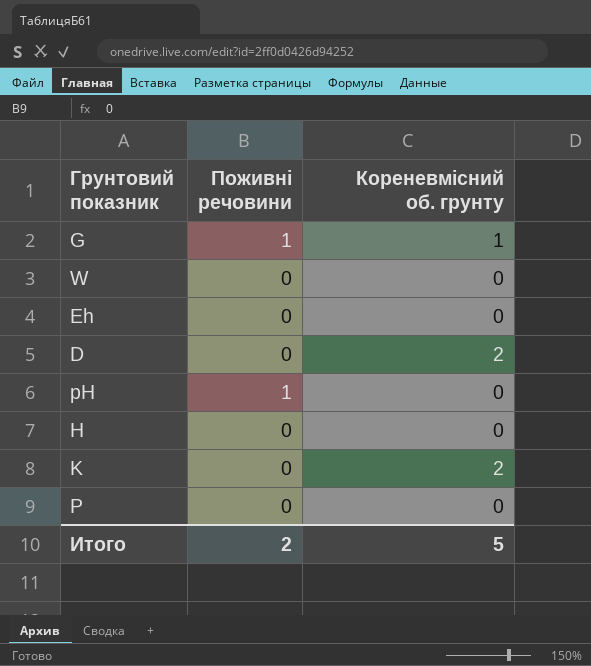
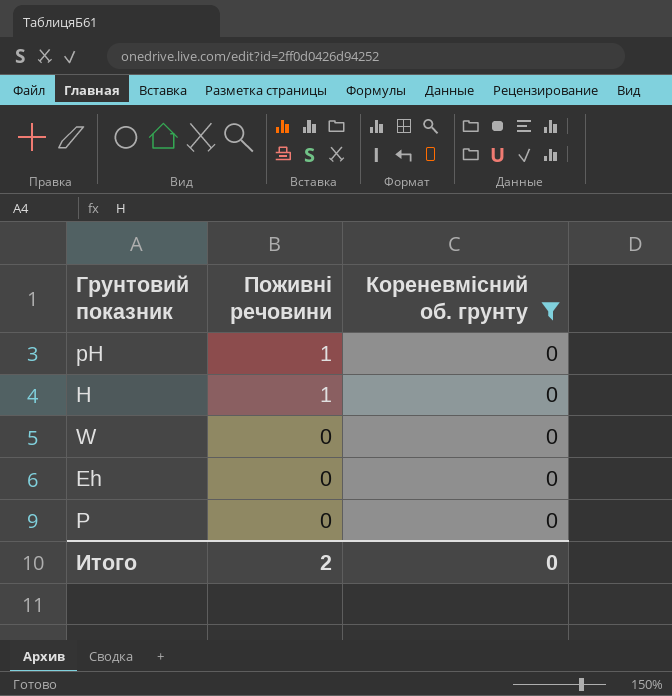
filter: none -> Кореневмісний об. грунту = 0
row order: none -> Поживні речовини descending
H | Поживні речовини: 0 -> 1
Итого | Кореневмісний об. грунту: 5 -> 0

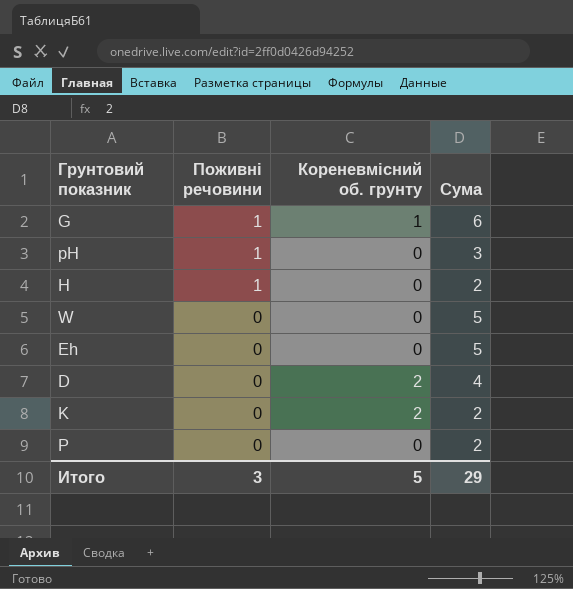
filter: Кореневмісний об. грунту = 0 -> none
column Cума | position: none -> 4
Итого | Поживні речовини: 2 -> 3
Итого | Кореневмісний об. грунту: 0 -> 5

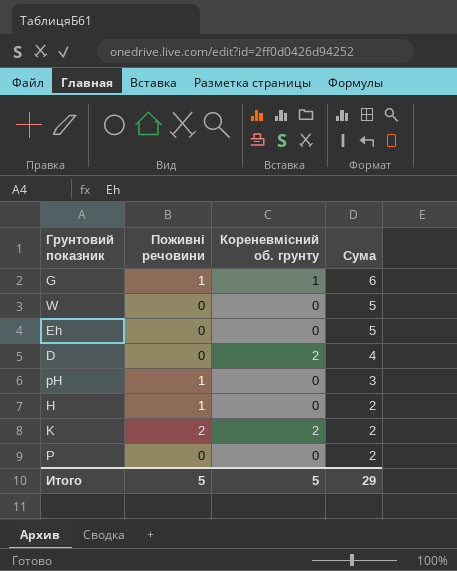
row order: Поживні речовини descending -> Cума descending
K | Поживні речовини: 0 -> 2
Итого | Поживні речовини: 3 -> 5

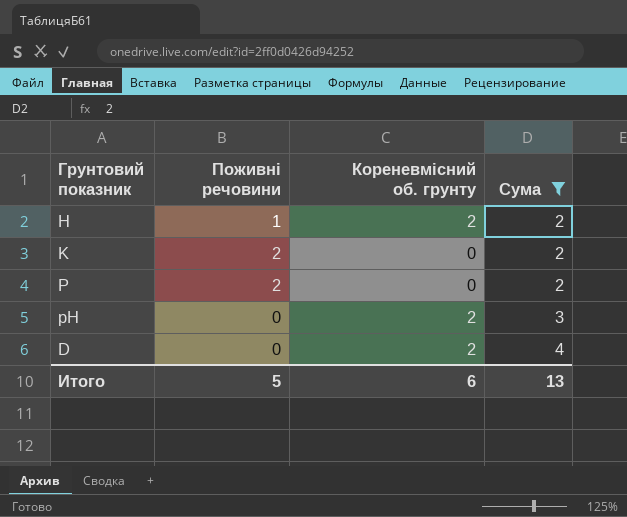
filter: none -> Cума <= 4
row order: Cума descending -> Cума ascending
H | Кореневмісний об. грунту: 0 -> 2
K | Кореневмісний об. грунту: 2 -> 0
P | Поживні речовини: 0 -> 2
pH | Поживні речовини: 1 -> 0
pH | Кореневмісний об. грунту: 0 -> 2
Итого | Кореневмісний об. грунту: 5 -> 6
Итого | Cума: 29 -> 13

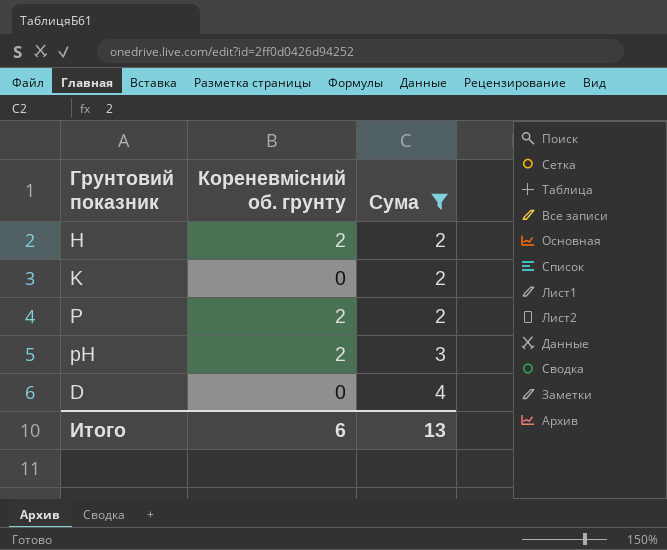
column Поживні речовини | position: 2 -> none
P | Кореневмісний об. грунту: 0 -> 2
D | Кореневмісний об. грунту: 2 -> 0

